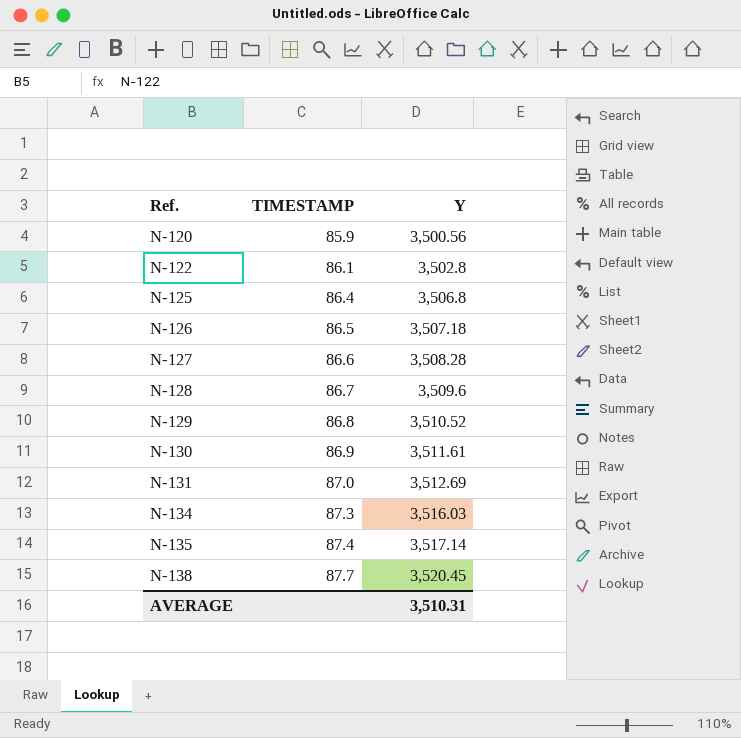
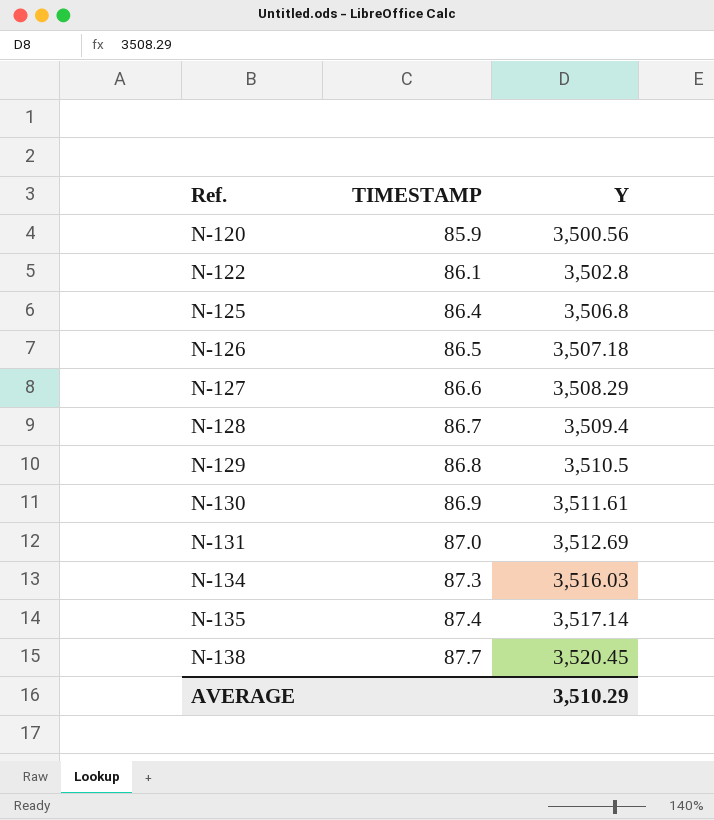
N-127 | Y: 3,508.28 -> 3,508.29
N-128 | Y: 3,509.6 -> 3,509.4
N-129 | Y: 3,510.52 -> 3,510.5
AVERAGE | Y: 3,510.31 -> 3,510.29

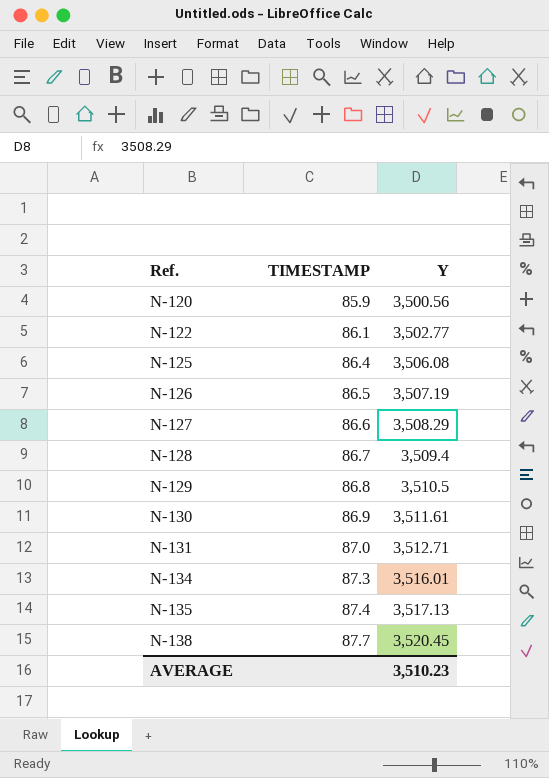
N-122 | Y: 3,502.8 -> 3,502.77
N-125 | Y: 3,506.8 -> 3,506.08
N-126 | Y: 3,507.18 -> 3,507.19
N-131 | Y: 3,512.69 -> 3,512.71
N-134 | Y: 3,516.03 -> 3,516.01
N-135 | Y: 3,517.14 -> 3,517.13
AVERAGE | Y: 3,510.29 -> 3,510.23

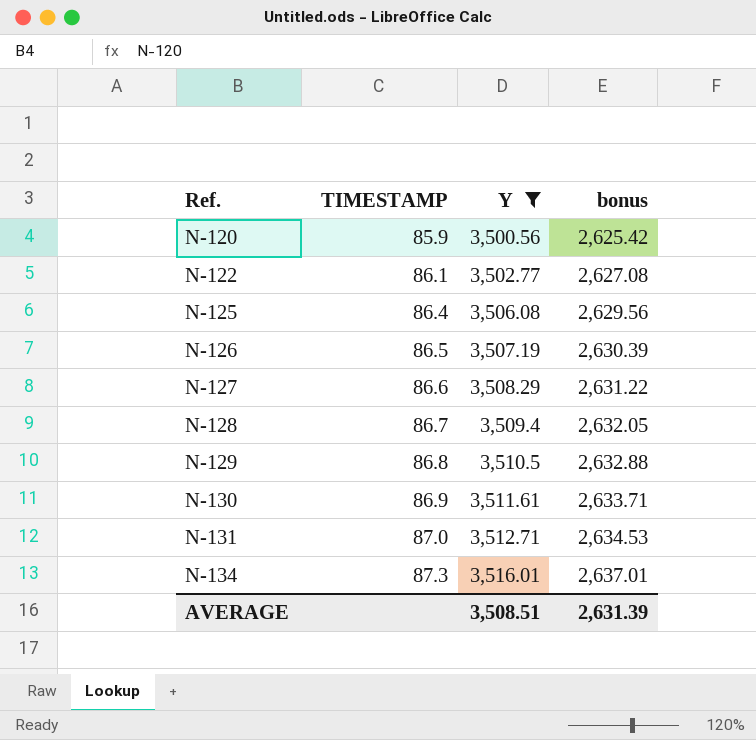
filter: none -> Y <= 3,516.01
column bonus | formula: none -> [Y] * 0.75
AVERAGE | Y: 3,510.23 -> 3,508.51

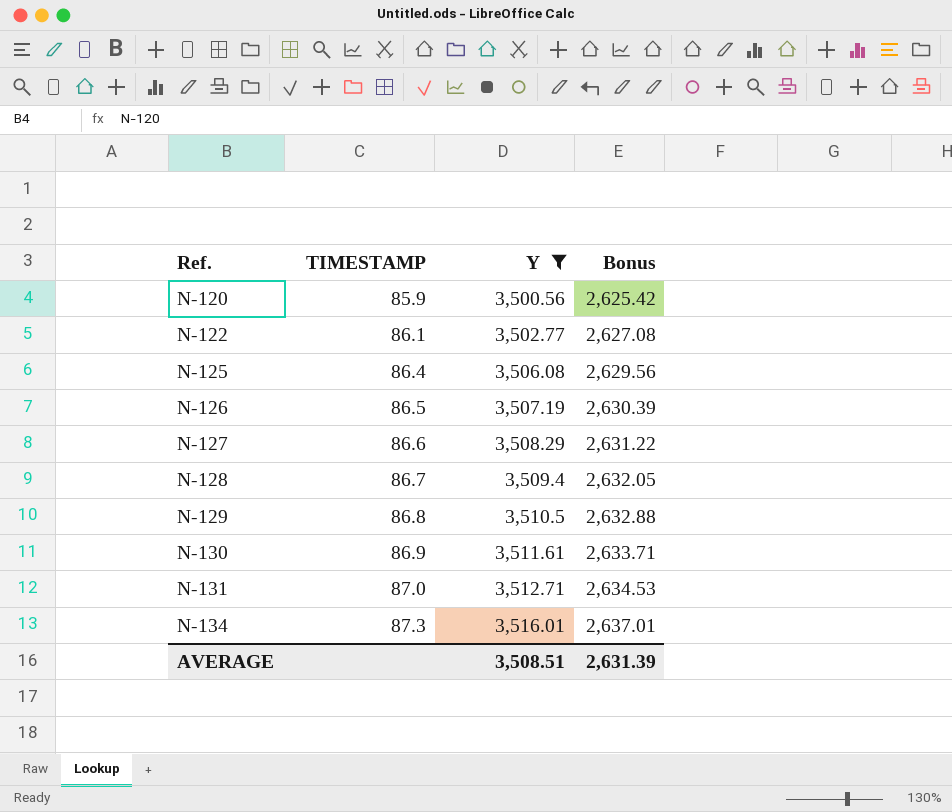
column name: bonus -> Bonus

